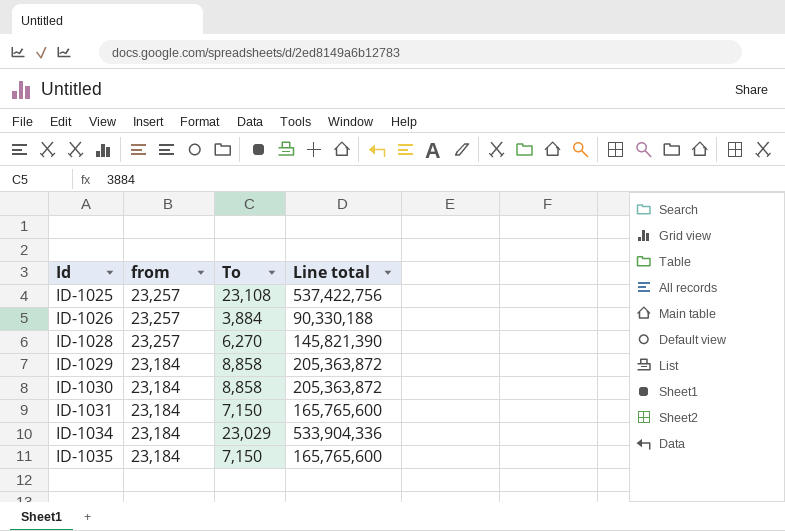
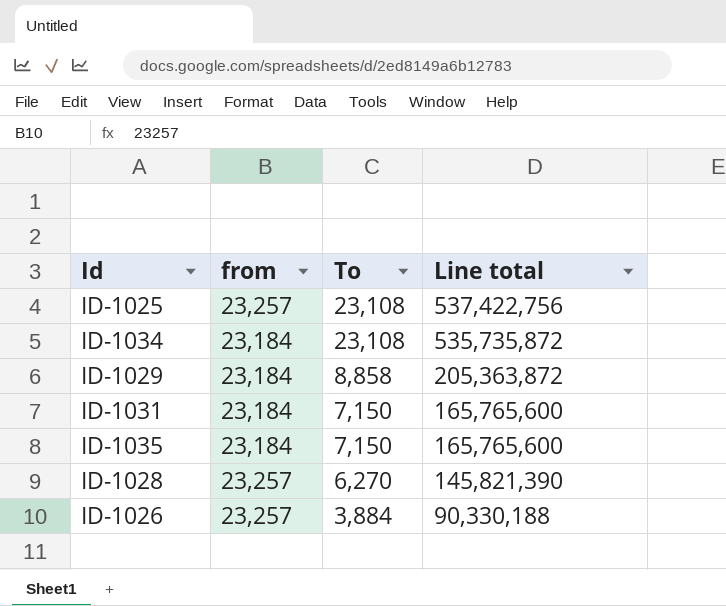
row order: Id ascending -> To descending
row ID-1030: 23,184 | 8,858 | 205,363,872 -> none
ID-1034 | To: 23,029 -> 23,108
ID-1034 | Line total: 533,904,336 -> 535,735,872

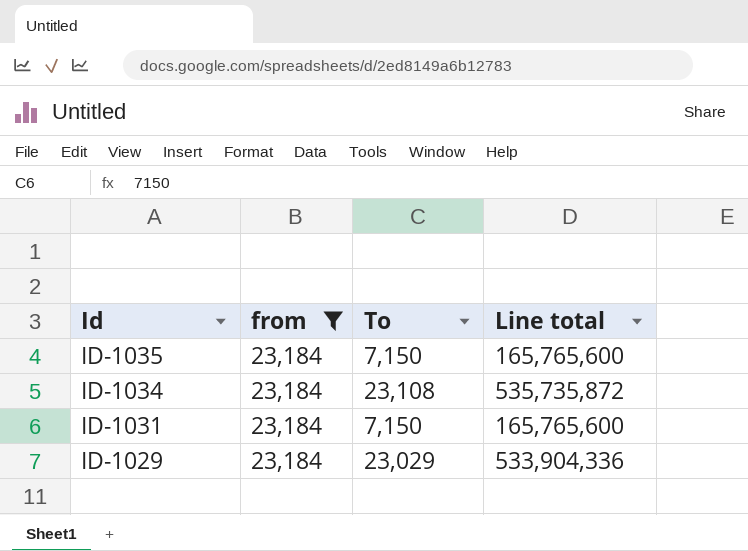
filter: none -> from = 23,184
row order: To descending -> Id descending
ID-1029 | To: 8,858 -> 23,029
ID-1029 | Line total: 205,363,872 -> 533,904,336

